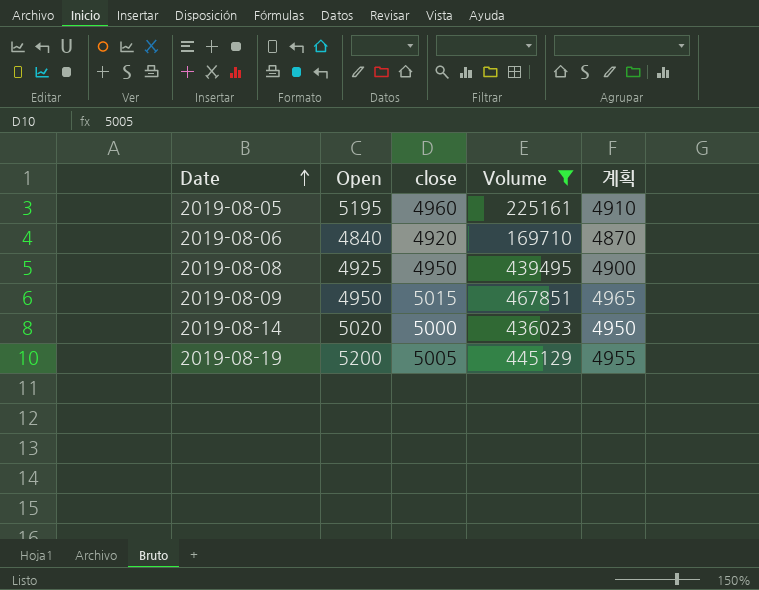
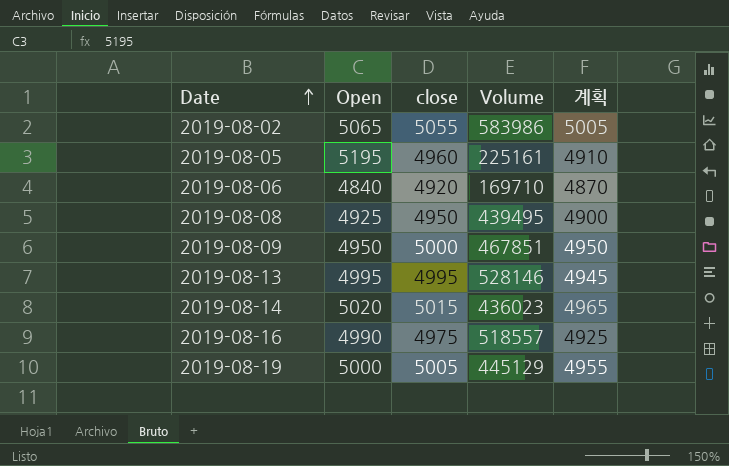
filter: Volume <= 467851 -> none
2019-08-09 | close: 5015 -> 5000
2019-08-09 | 계획: 4965 -> 4950
2019-08-14 | close: 5000 -> 5015
2019-08-14 | 계획: 4950 -> 4965
2019-08-19 | Open: 5200 -> 5000

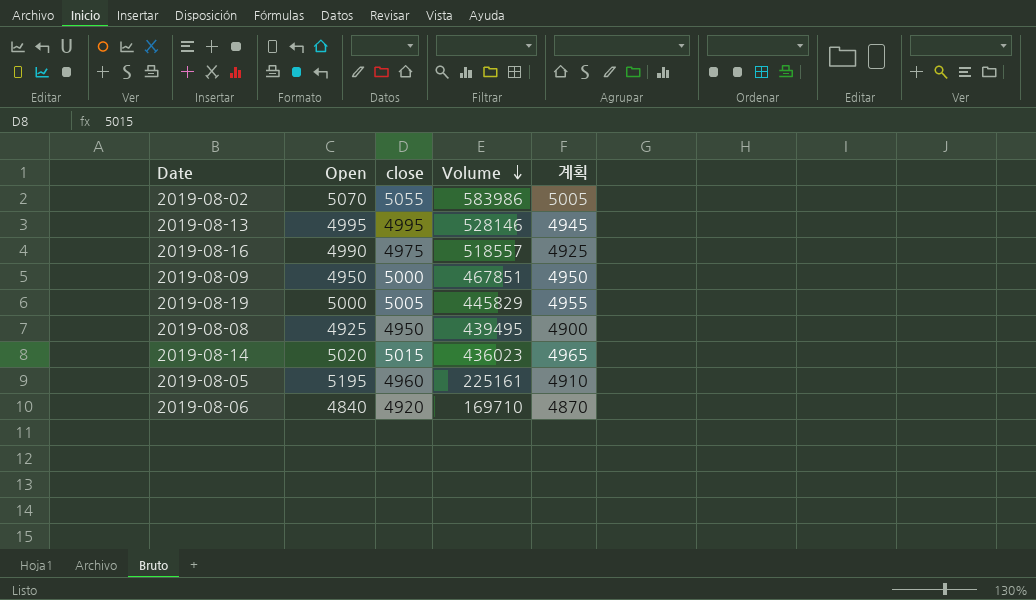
row order: Date ascending -> Volume descending
2019-08-02 | Open: 5065 -> 5070
2019-08-19 | Volume: 445129 -> 445829

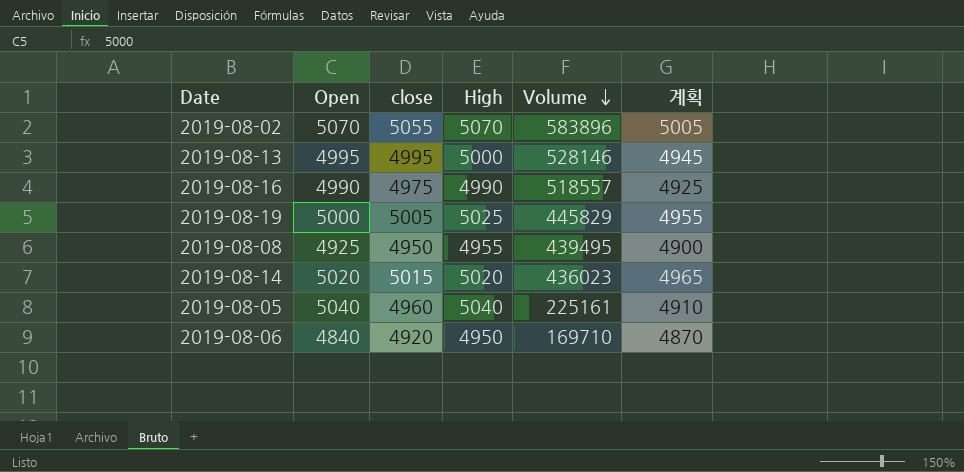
column High | position: none -> 4
row 2019-08-09: 4950 | 5000 | 467851 | 4950 -> none
2019-08-02 | Volume: 583986 -> 583896
2019-08-05 | Open: 5195 -> 5040

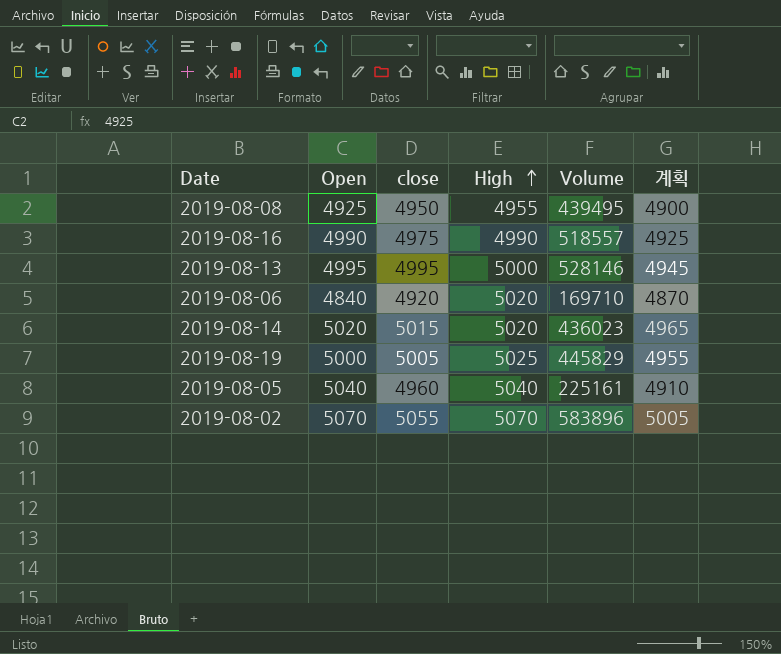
row order: Volume descending -> High ascending
2019-08-06 | High: 4950 -> 5020

